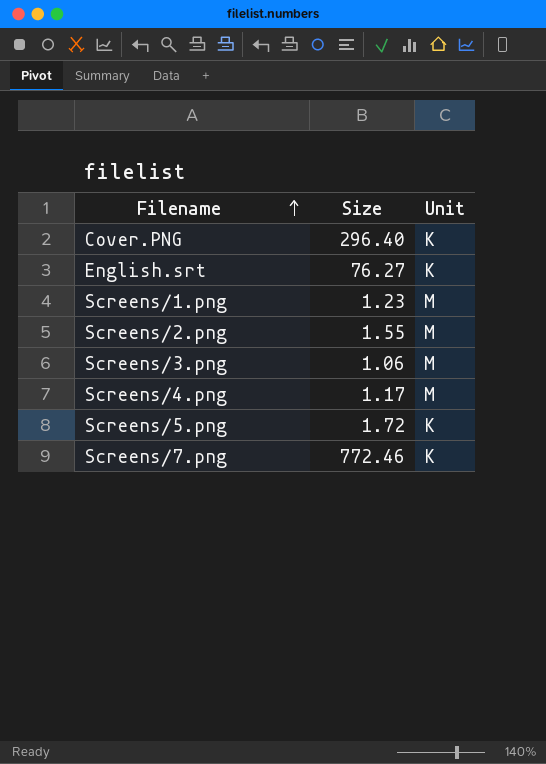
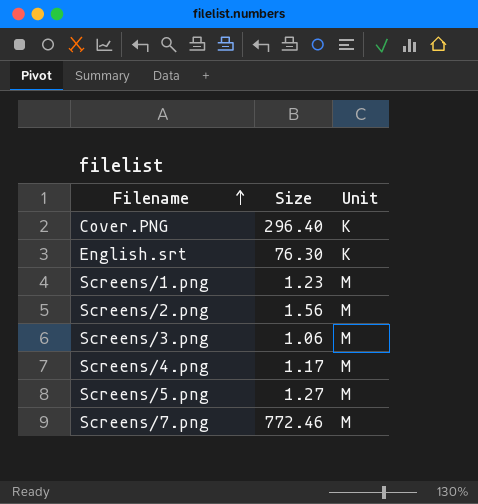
English.srt | Size: 76.27 -> 76.30
Screens/2.png | Size: 1.55 -> 1.56
Screens/5.png | Size: 1.72 -> 1.27
Screens/5.png | Unit: K -> M
Screens/7.png | Unit: K -> M

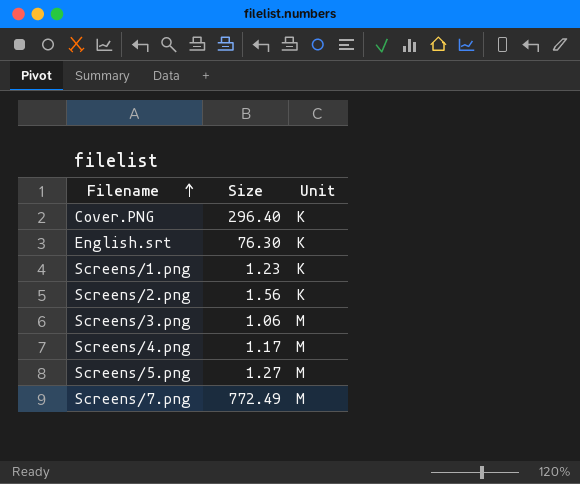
Screens/1.png | Unit: M -> K
Screens/2.png | Unit: M -> K
Screens/7.png | Size: 772.46 -> 772.49

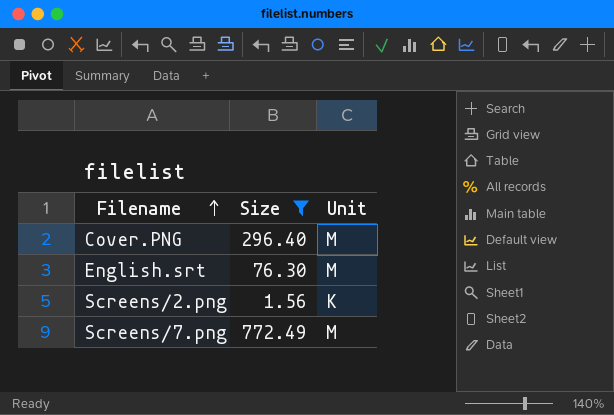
filter: none -> Size >= 1.56
Cover.PNG | Unit: K -> M
English.srt | Unit: K -> M

